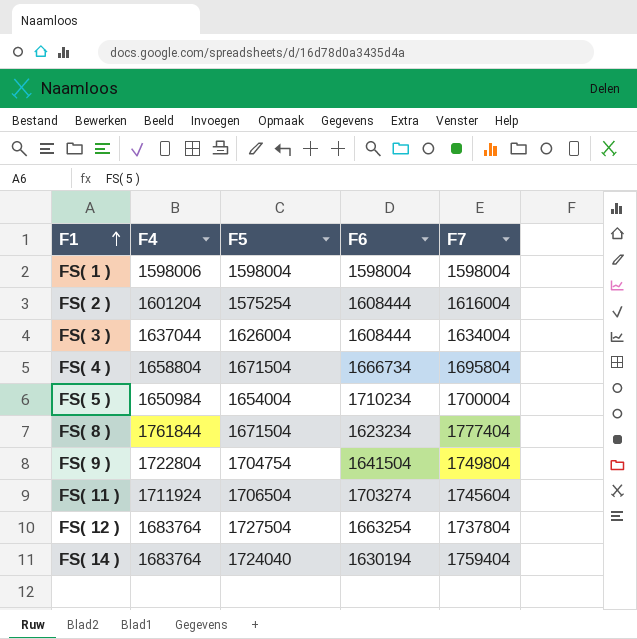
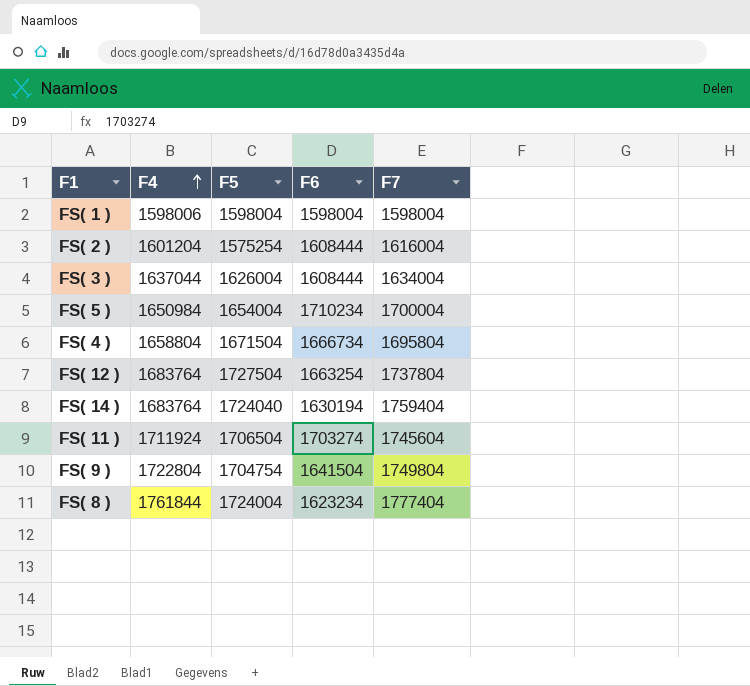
row order: F1 ascending -> F4 ascending
FS( 8 ) | F5: 1671504 -> 1724004

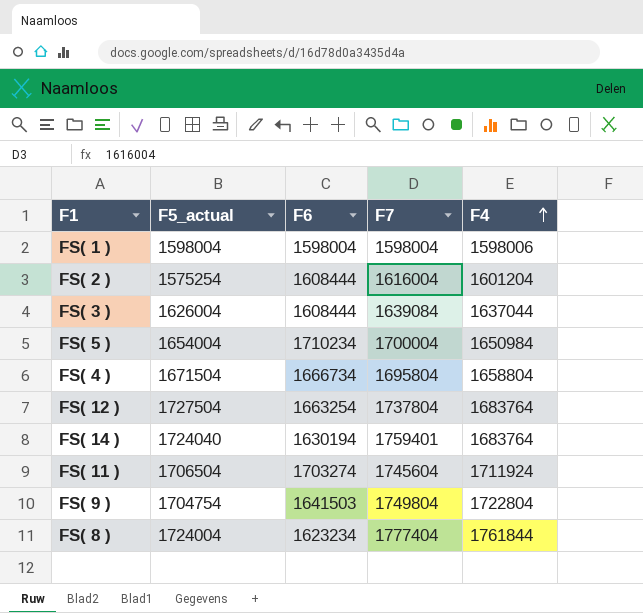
column name: F5 -> F5_actual
column F4 | position: 2 -> 5
FS( 3 ) | F7: 1634004 -> 1639084
FS( 14 ) | F7: 1759404 -> 1759401
FS( 9 ) | F6: 1641504 -> 1641503

